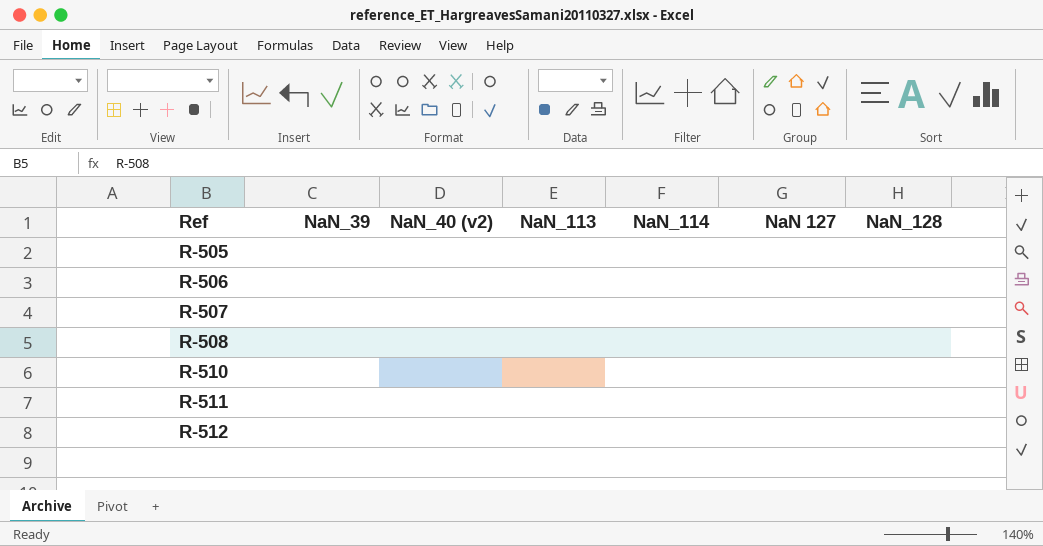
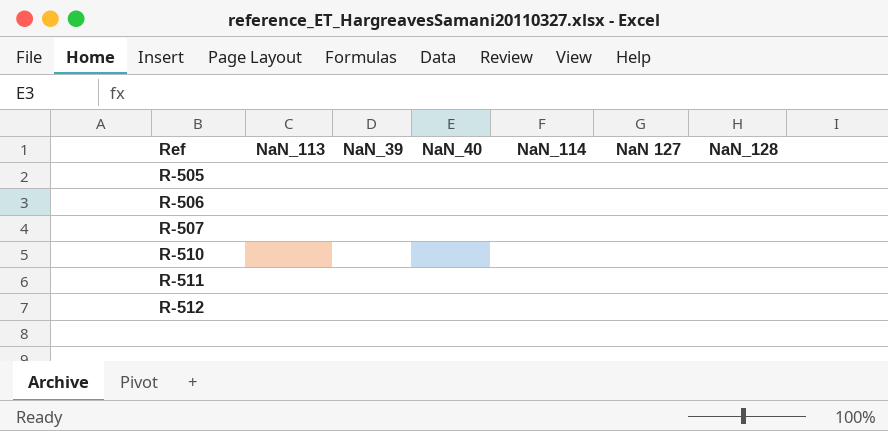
column NaN_113 | position: 4 -> 2
column name: NaN_40 (v2) -> NaN_40
row R-508: none | none | none | none | none | none -> none

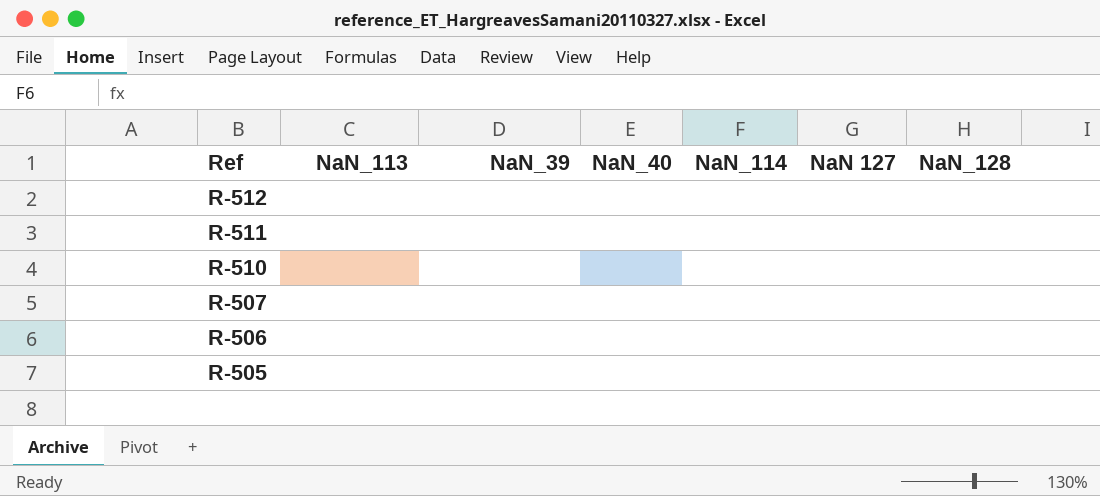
row order: Ref ascending -> Ref descending

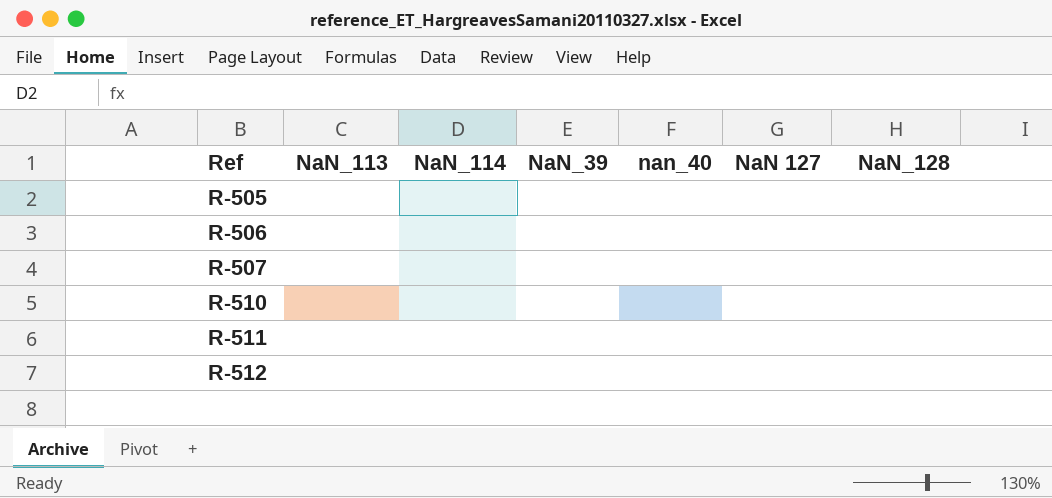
row order: Ref descending -> Ref ascending
column NaN_114 | position: 5 -> 3
column name: NaN_40 -> nan_40

